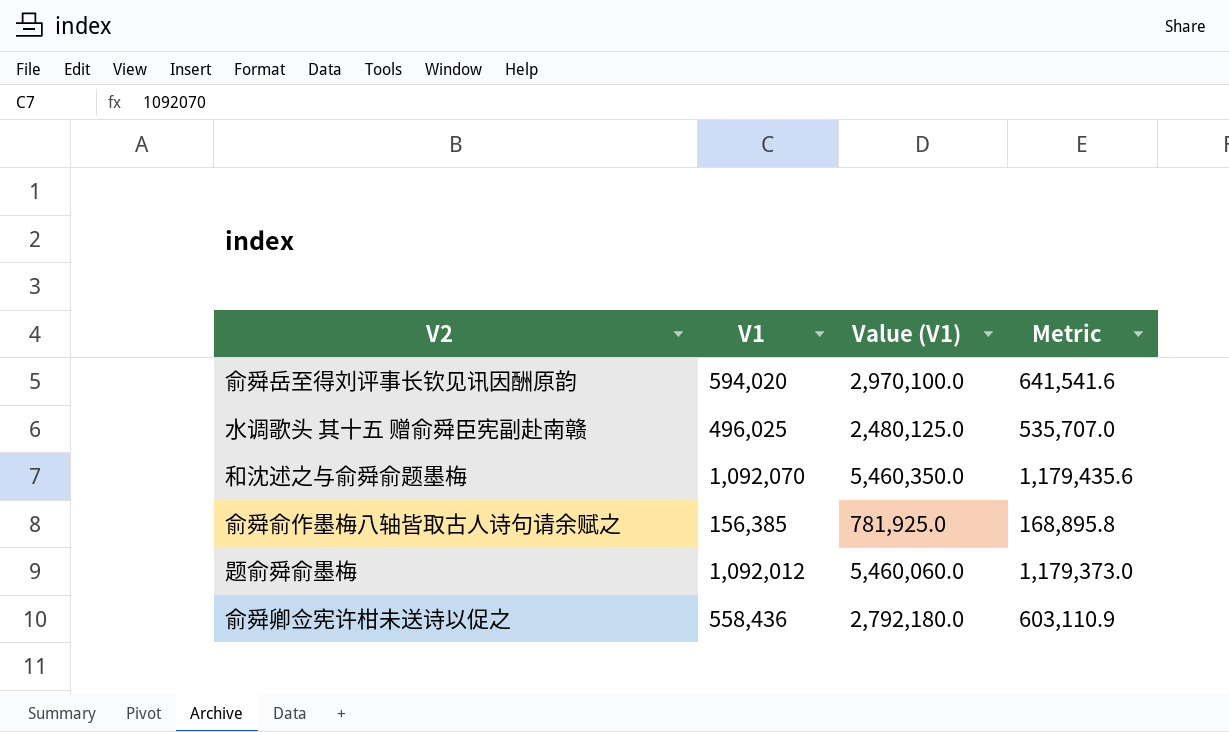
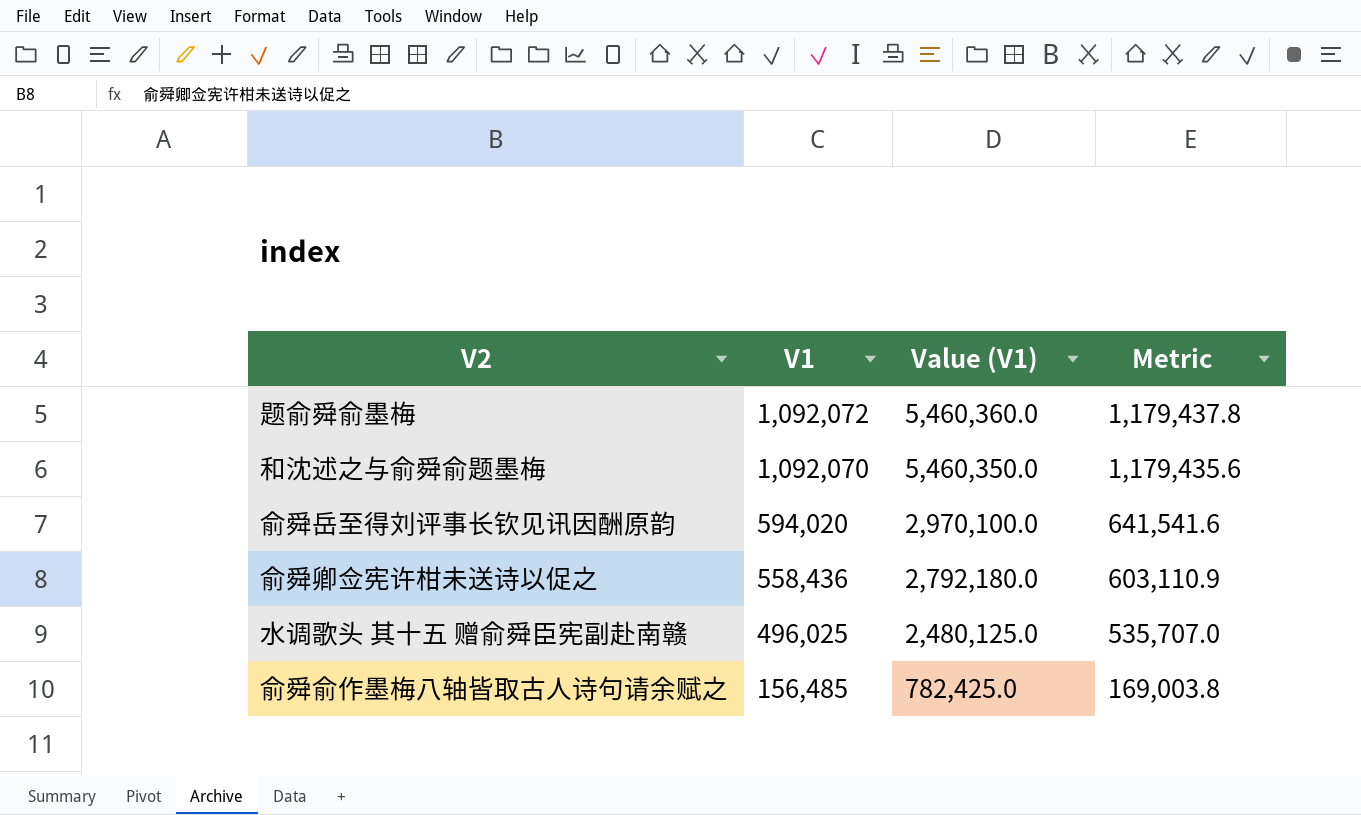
row order: none -> V1 descending
题俞舜俞墨梅 | V1: 1,092,012 -> 1,092,072
题俞舜俞墨梅 | Value (V1): 5,460,060.0 -> 5,460,360.0
题俞舜俞墨梅 | Metric: 1,179,373.0 -> 1,179,437.8
俞舜俞作墨梅八轴皆取古人诗句请余赋之 | V1: 156,385 -> 156,485
俞舜俞作墨梅八轴皆取古人诗句请余赋之 | Value (V1): 781,925.0 -> 782,425.0
俞舜俞作墨梅八轴皆取古人诗句请余赋之 | Metric: 168,895.8 -> 169,003.8

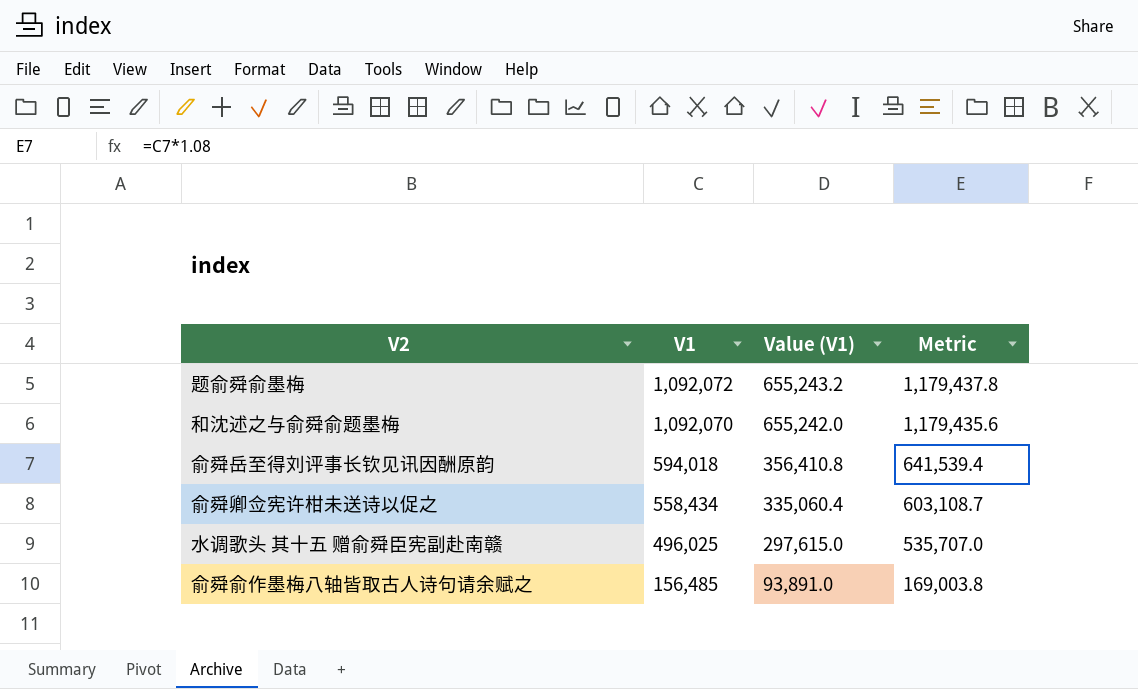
column Value (V1) | formula: [V1] * 5 -> [V1] * 0.6
俞舜岳至得刘评事长钦见讯因酬原韵 | V1: 594,020 -> 594,018
俞舜岳至得刘评事长钦见讯因酬原韵 | Metric: 641,541.6 -> 641,539.4
俞舜卿佥宪许柑未送诗以促之 | V1: 558,436 -> 558,434
俞舜卿佥宪许柑未送诗以促之 | Metric: 603,110.9 -> 603,108.7

